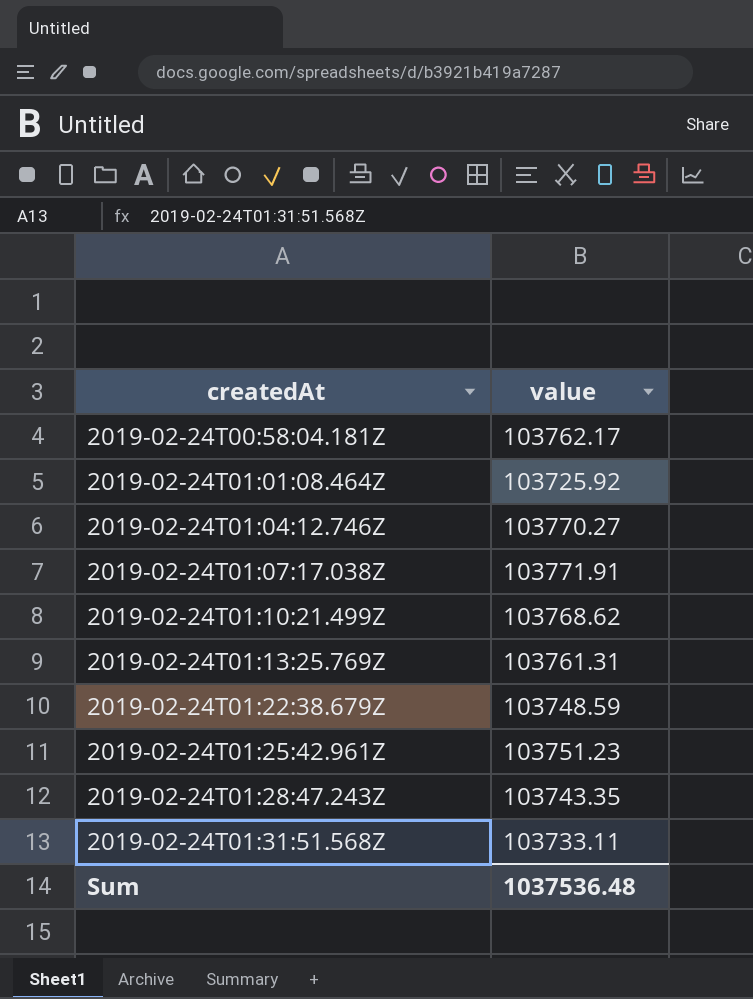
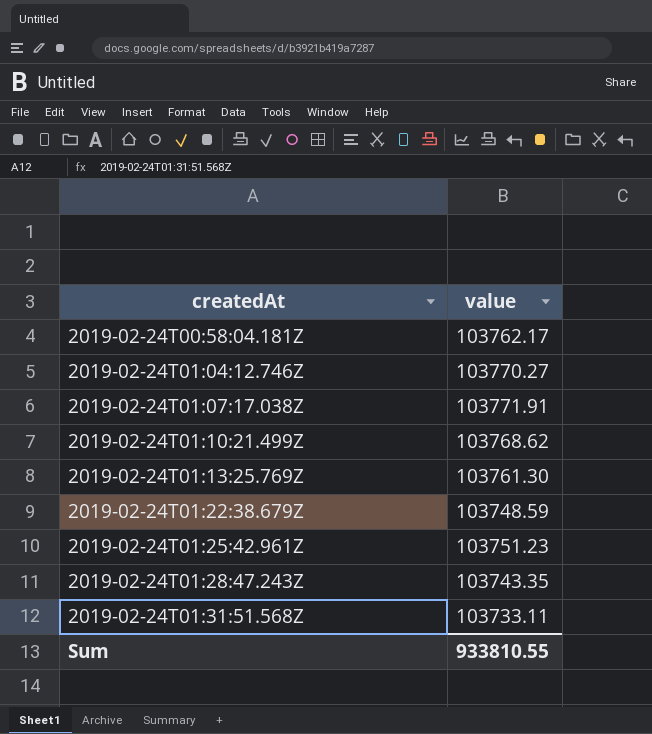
row 2019-02-24T01:01:08.464Z: 103725.92 -> none
2019-02-24T01:13:25.769Z | value: 103761.31 -> 103761.30
Sum | value: 1037536.48 -> 933810.55

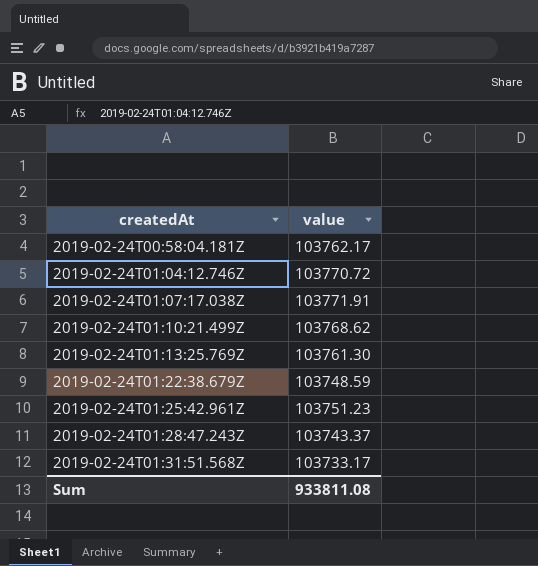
2019-02-24T01:04:12.746Z | value: 103770.27 -> 103770.72
2019-02-24T01:28:47.243Z | value: 103743.35 -> 103743.37
2019-02-24T01:31:51.568Z | value: 103733.11 -> 103733.17
Sum | value: 933810.55 -> 933811.08

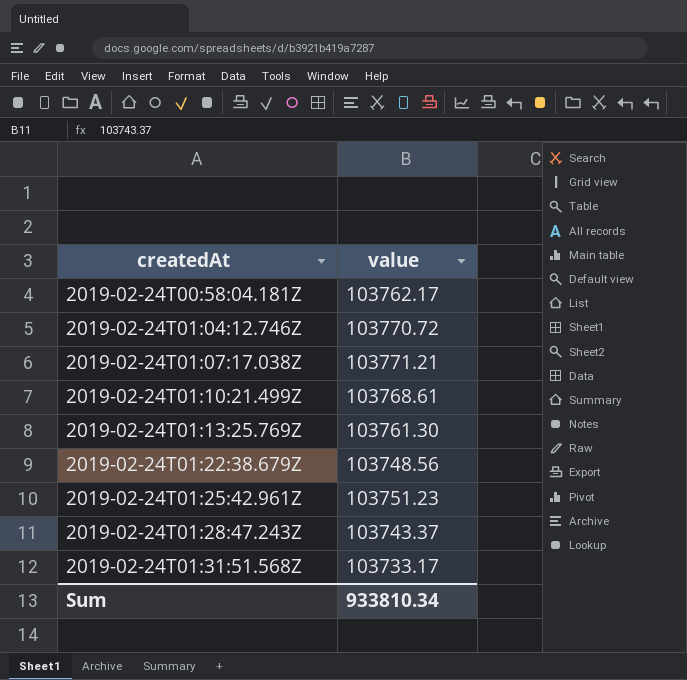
2019-02-24T01:07:17.038Z | value: 103771.91 -> 103771.21
2019-02-24T01:10:21.499Z | value: 103768.62 -> 103768.61
2019-02-24T01:22:38.679Z | value: 103748.59 -> 103748.56
Sum | value: 933811.08 -> 933810.34

